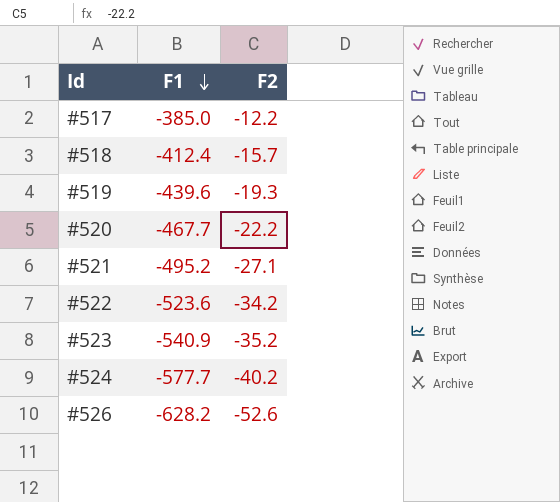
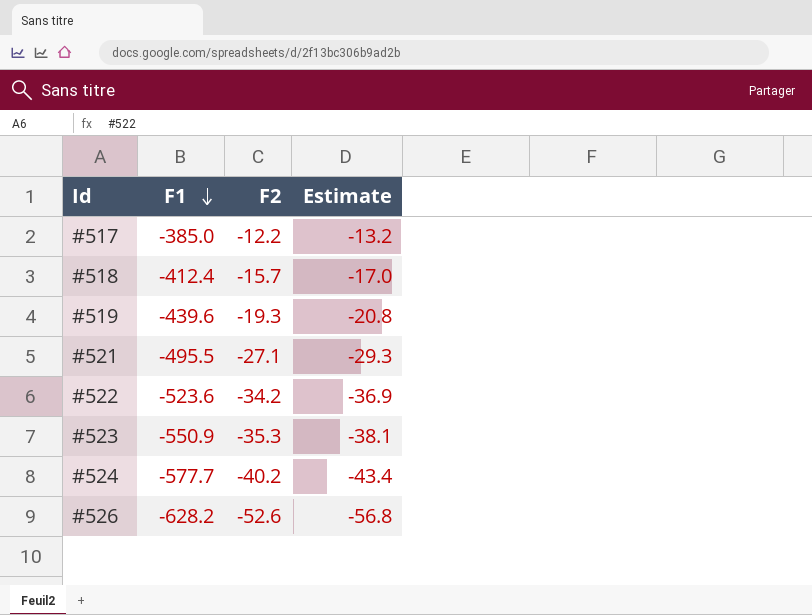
column Estimate | formula: none -> [F2] * 1.08
row #520: -467.7 | -22.2 -> none
#521 | F1: -495.2 -> -495.5
#523 | F1: -540.9 -> -550.9
#523 | F2: -35.2 -> -35.3

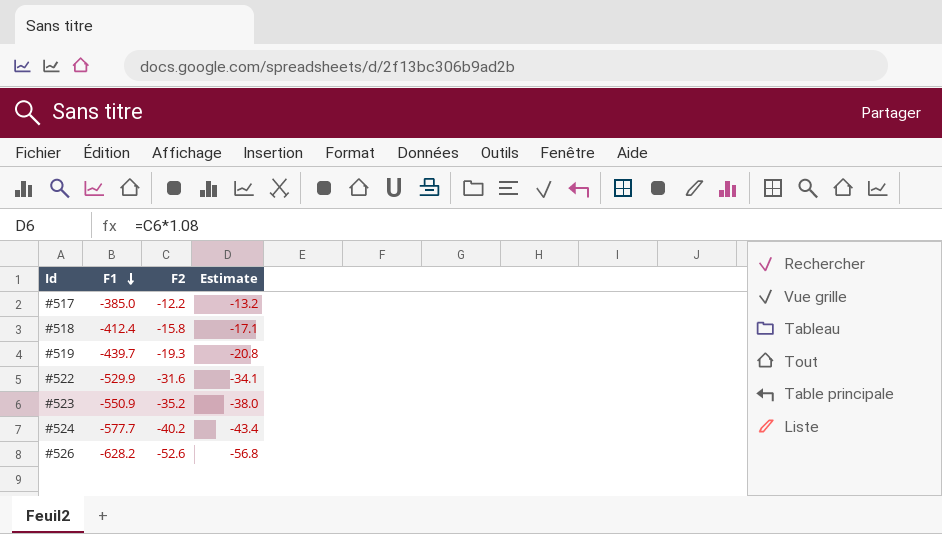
row #521: -495.5 | -27.1 | -29.3 -> none
#518 | F2: -15.7 -> -15.8
#518 | Estimate: -17.0 -> -17.1
#519 | F1: -439.6 -> -439.7
#522 | F1: -523.6 -> -529.9
#522 | F2: -34.2 -> -31.6
#522 | Estimate: -36.9 -> -34.1
#523 | F2: -35.3 -> -35.2
#523 | Estimate: -38.1 -> -38.0

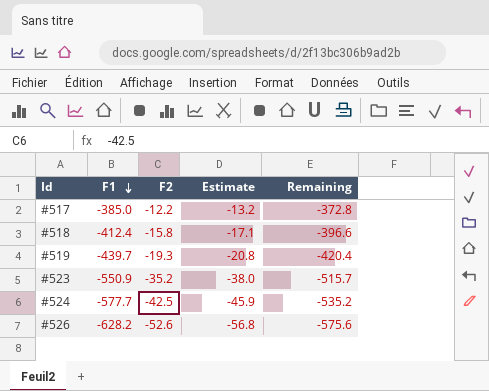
column Remaining | formula: none -> [F1] - [F2]
row #522: -529.9 | -31.6 | -34.1 -> none
#524 | F2: -40.2 -> -42.5
#524 | Estimate: -43.4 -> -45.9

